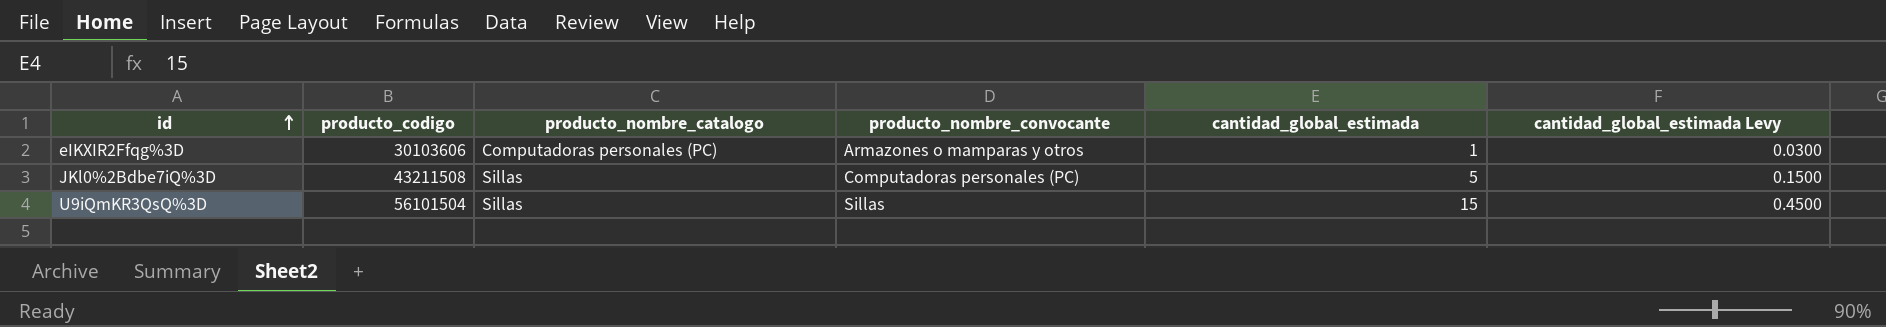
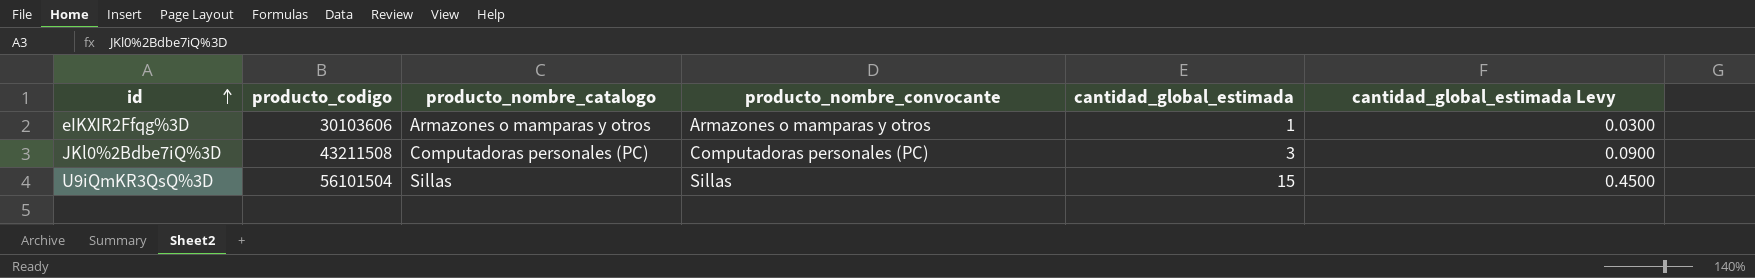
eIKXIR2Ffqg%3D | producto_nombre_catalogo: Computadoras personales (PC) -> Armazones o mamparas y otros
JKl0%2Bdbe7iQ%3D | producto_nombre_catalogo: Sillas -> Computadoras personales (PC)
JKl0%2Bdbe7iQ%3D | cantidad_global_estimada: 5 -> 3
JKl0%2Bdbe7iQ%3D | cantidad_global_estimada Levy: 0.1500 -> 0.0900

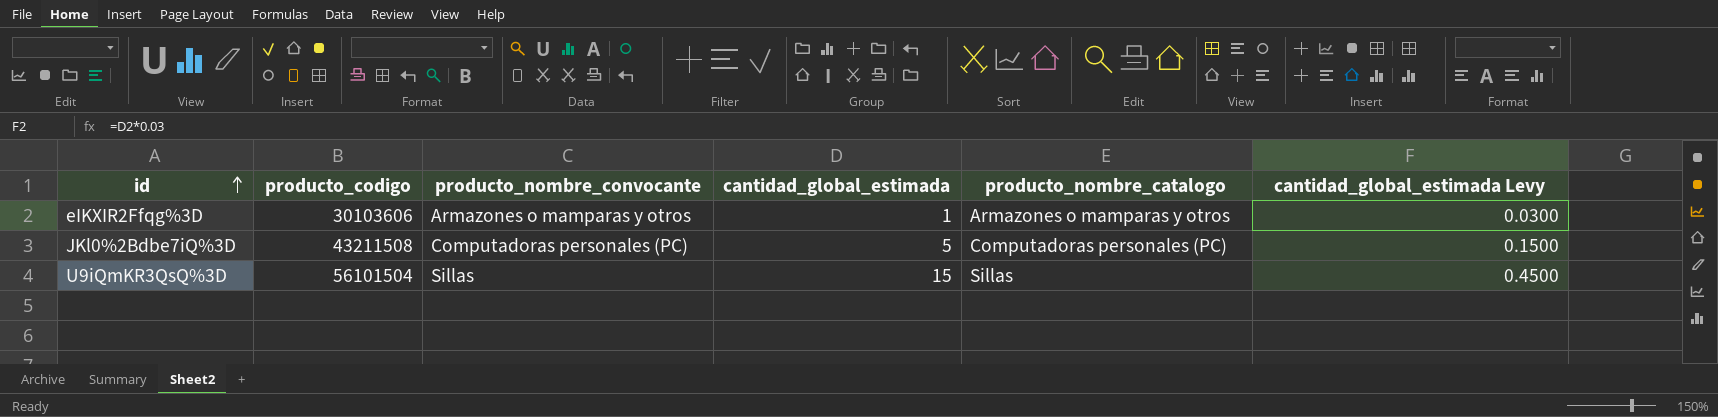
column producto_nombre_catalogo | position: 3 -> 5
JKl0%2Bdbe7iQ%3D | cantidad_global_estimada: 3 -> 5
JKl0%2Bdbe7iQ%3D | cantidad_global_estimada Levy: 0.0900 -> 0.1500

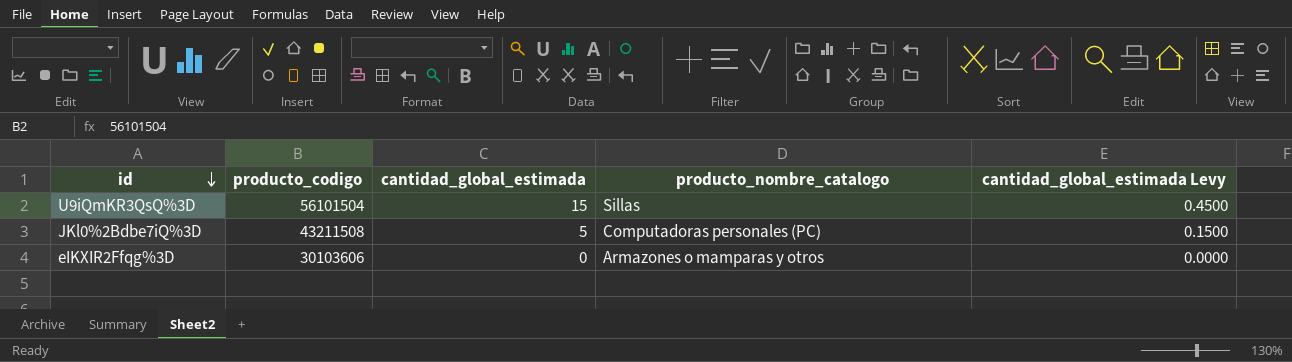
row order: id ascending -> id descending
column producto_nombre_convocante | position: 3 -> none
eIKXIR2Ffqg%3D | cantidad_global_estimada: 1 -> 0
eIKXIR2Ffqg%3D | cantidad_global_estimada Levy: 0.0300 -> 0.0000

